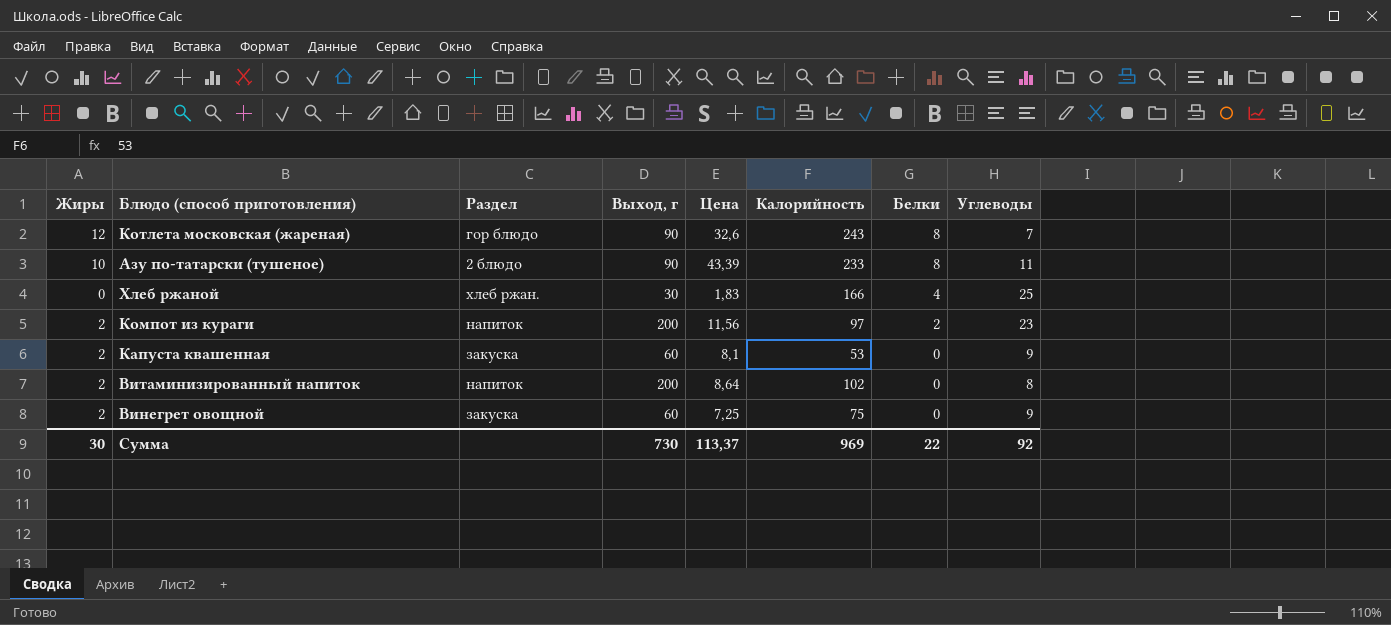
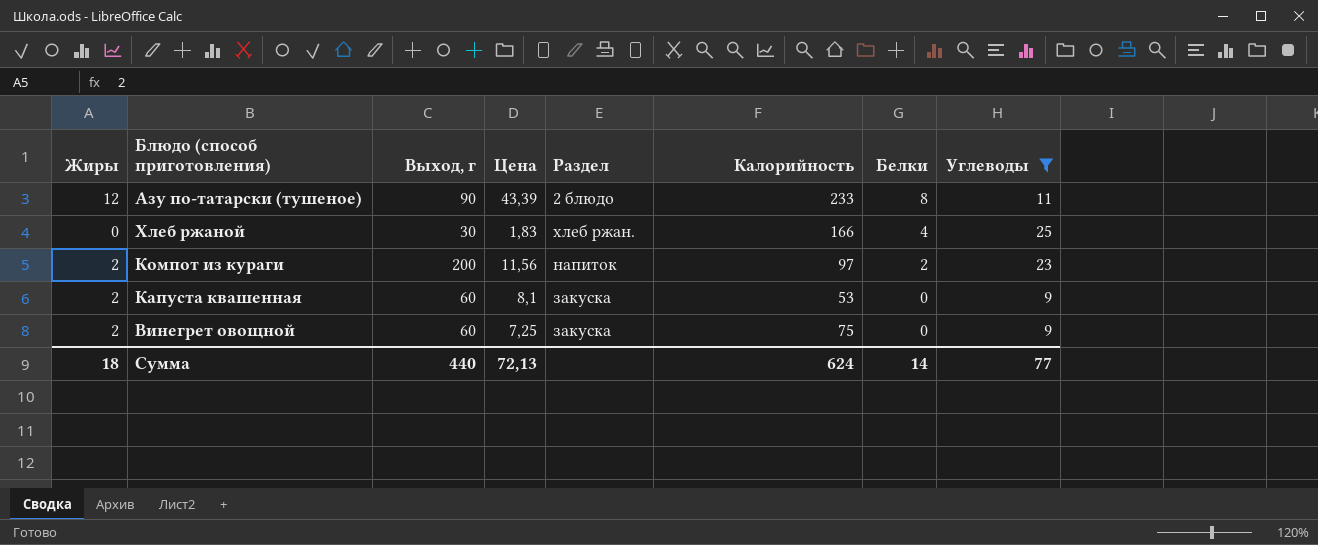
filter: none -> Углеводы >= 9
column Раздел | position: 3 -> 5
Азу по-татарски (тушеное) | Жиры: 10 -> 12
Сумма | Жиры: 30 -> 18
Сумма | Выход, г: 730 -> 440
Сумма | Цена: 113,37 -> 72,13
Сумма | Калорийность: 969 -> 624
Сумма | Белки: 22 -> 14
Сумма | Углеводы: 92 -> 77

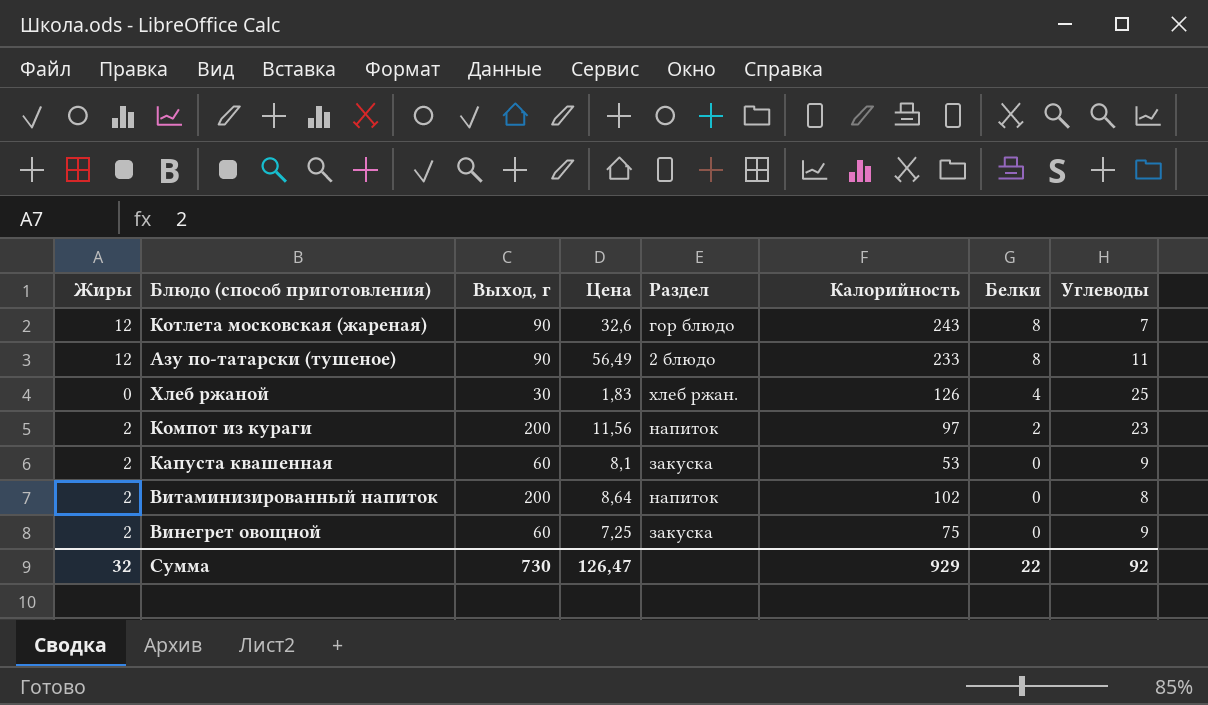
filter: Углеводы >= 9 -> none
Азу по-татарски (тушеное) | Цена: 43,39 -> 56,49
Хлеб ржаной | Калорийность: 166 -> 126
Сумма | Жиры: 18 -> 32
Сумма | Выход, г: 440 -> 730
Сумма | Цена: 72,13 -> 126,47
Сумма | Калорийность: 624 -> 929
Сумма | Белки: 14 -> 22
Сумма | Углеводы: 77 -> 92

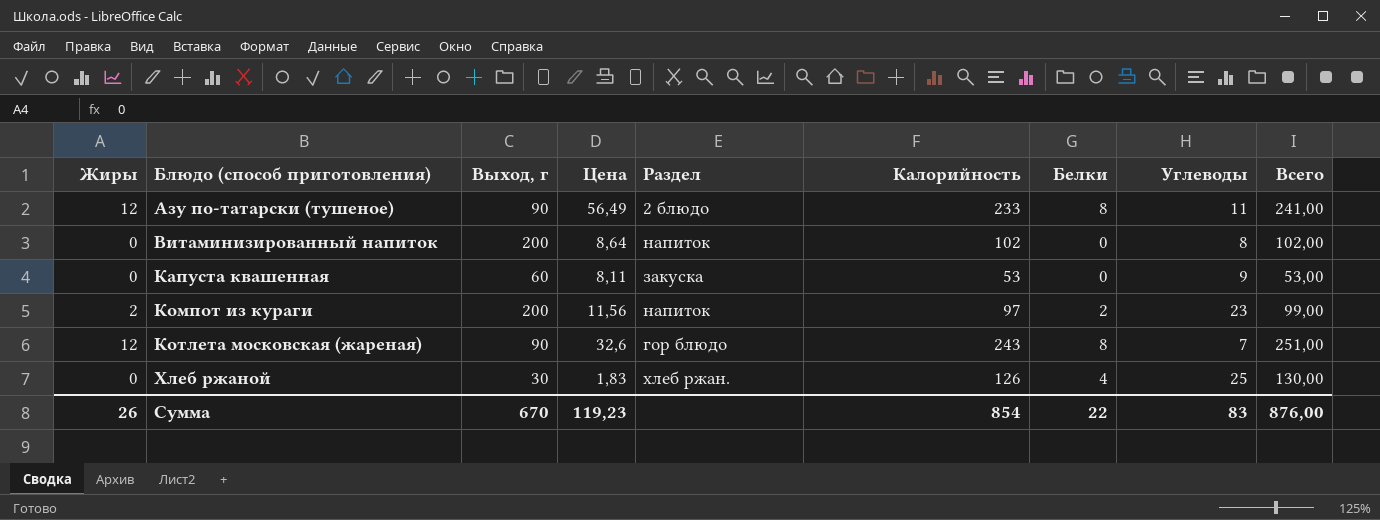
row order: Белки descending -> Блюдо (способ приготовления) ascending
column Всего | formula: none -> [Калорийность] + [Белки]
row Винегрет овощной: 2 | 60 | 7,25 | закуска | 75 | 0 | 9 -> none
Витаминизированный напиток | Жиры: 2 -> 0
Капуста квашенная | Жиры: 2 -> 0
Капуста квашенная | Цена: 8,1 -> 8,11
Сумма | Жиры: 32 -> 26
Сумма | Выход, г: 730 -> 670
Сумма | Цена: 126,47 -> 119,23
Сумма | Калорийность: 929 -> 854
Сумма | Углеводы: 92 -> 83

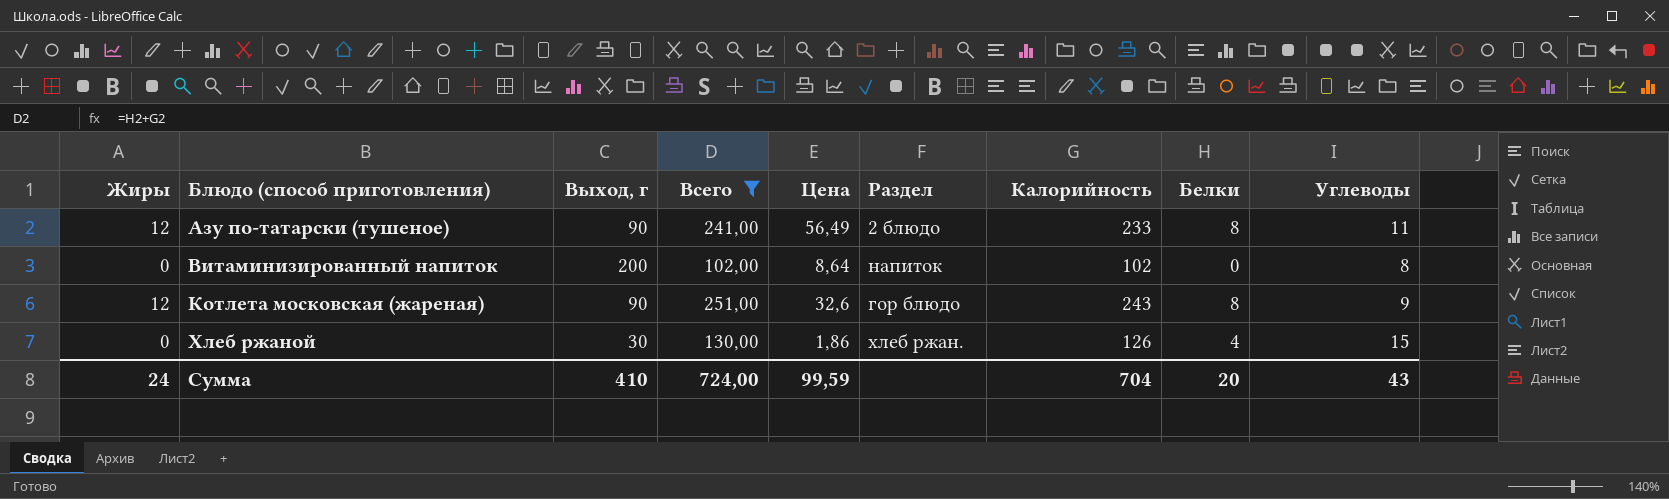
filter: none -> Всего >= 102,00
column Всего | position: 9 -> 4
Котлета московская (жареная) | Углеводы: 7 -> 9
Хлеб ржаной | Цена: 1,83 -> 1,86
Хлеб ржаной | Углеводы: 25 -> 15
Сумма | Жиры: 26 -> 24
Сумма | Выход, г: 670 -> 410
Сумма | Всего: 876,00 -> 724,00
Сумма | Цена: 119,23 -> 99,59
Сумма | Калорийность: 854 -> 704
Сумма | Белки: 22 -> 20
Сумма | Углеводы: 83 -> 43

